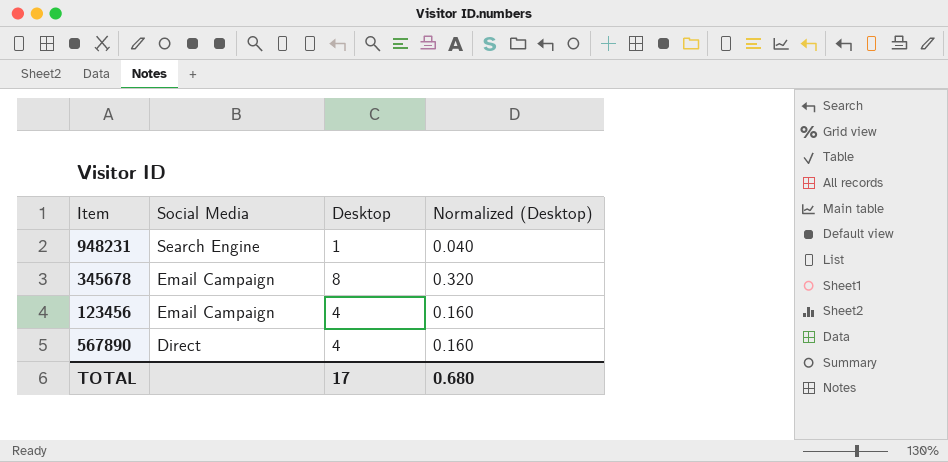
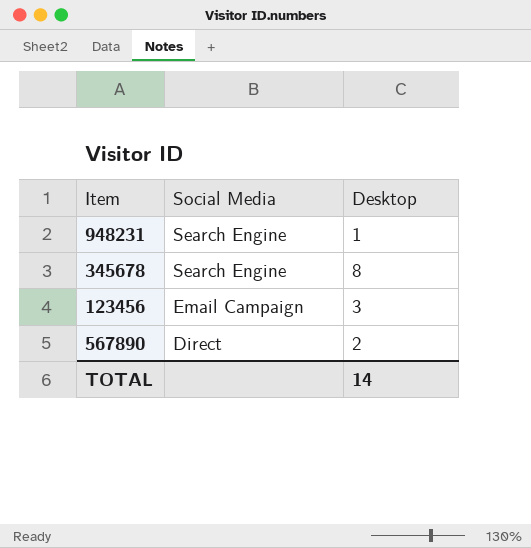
column Normalized (Desktop) | formula: [Desktop] * 0.04 -> none
345678 | Social Media: Email Campaign -> Search Engine
123456 | Desktop: 4 -> 3
567890 | Desktop: 4 -> 2
TOTAL | Desktop: 17 -> 14

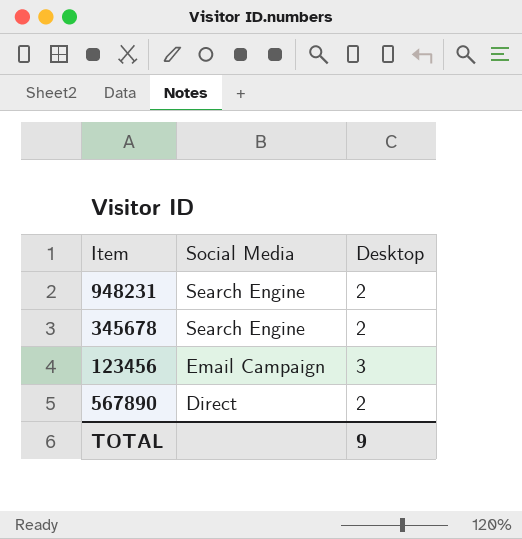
948231 | Desktop: 1 -> 2
345678 | Desktop: 8 -> 2
TOTAL | Desktop: 14 -> 9

